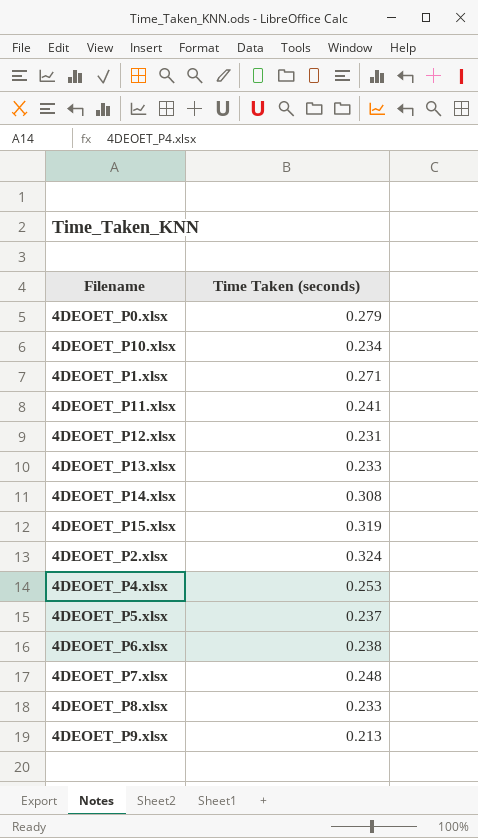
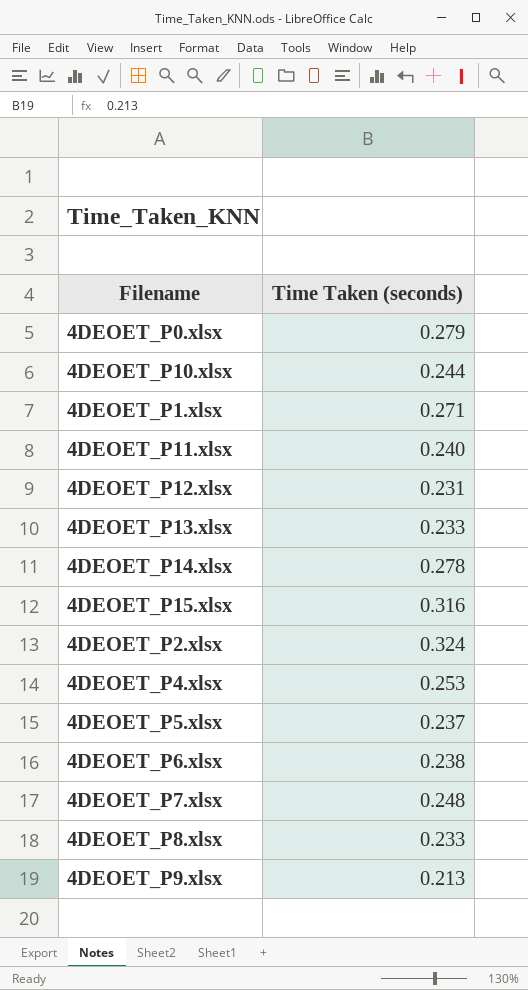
4DEOET_P10.xlsx | Time Taken (seconds): 0.234 -> 0.244
4DEOET_P11.xlsx | Time Taken (seconds): 0.241 -> 0.240
4DEOET_P14.xlsx | Time Taken (seconds): 0.308 -> 0.278
4DEOET_P15.xlsx | Time Taken (seconds): 0.319 -> 0.316

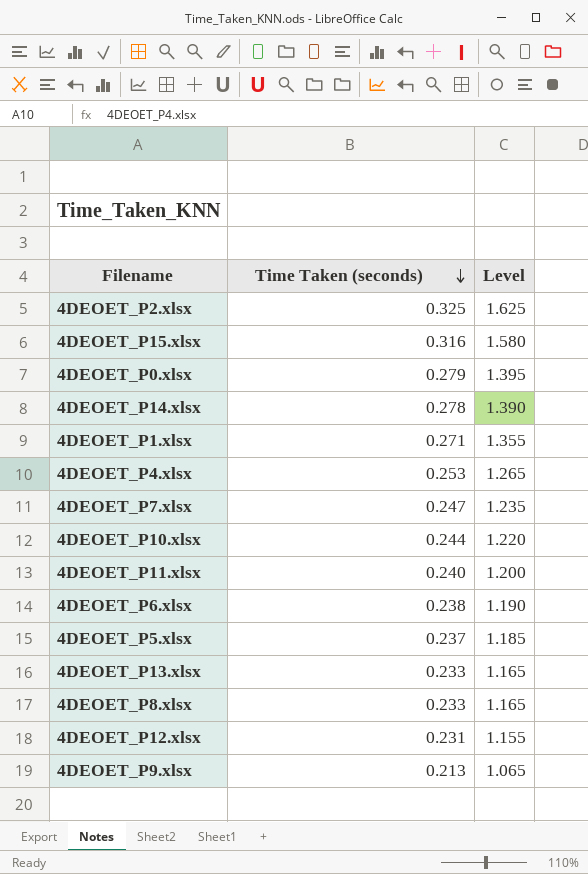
row order: none -> Time Taken (seconds) descending
column Level | formula: none -> [Time Taken (seconds)] * 5
4DEOET_P2.xlsx | Time Taken (seconds): 0.324 -> 0.325
4DEOET_P7.xlsx | Time Taken (seconds): 0.248 -> 0.247

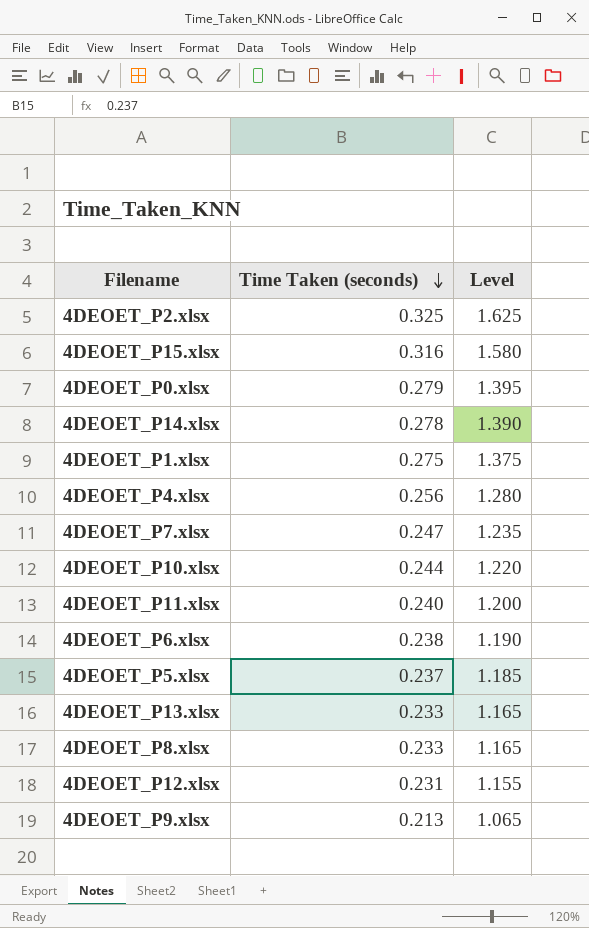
4DEOET_P1.xlsx | Time Taken (seconds): 0.271 -> 0.275
4DEOET_P1.xlsx | Level: 1.355 -> 1.375
4DEOET_P4.xlsx | Time Taken (seconds): 0.253 -> 0.256
4DEOET_P4.xlsx | Level: 1.265 -> 1.280

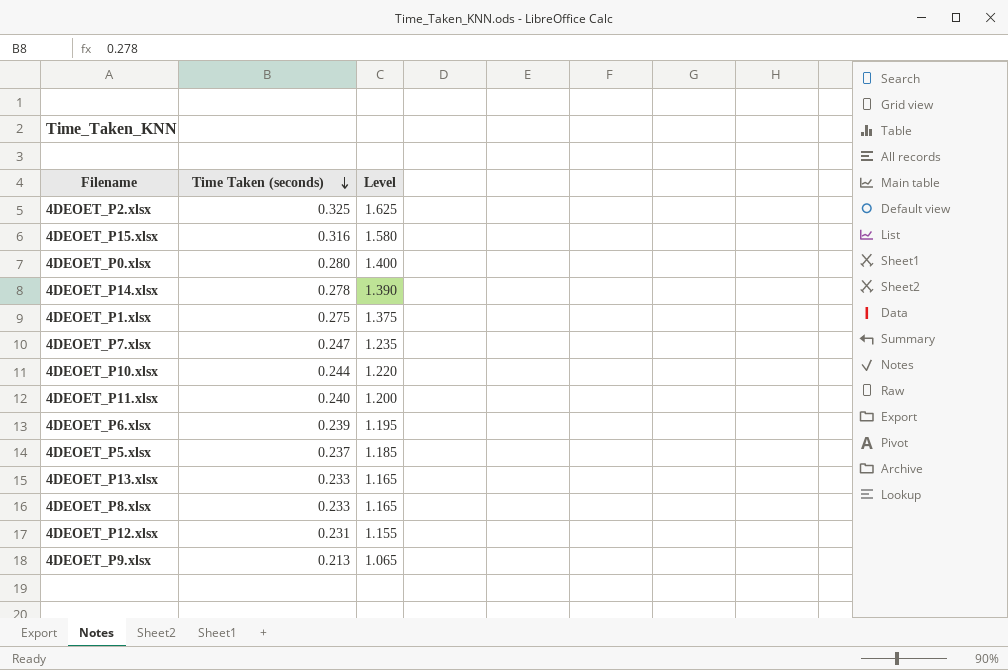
row 4DEOET_P4.xlsx: 0.256 | 1.280 -> none
4DEOET_P0.xlsx | Time Taken (seconds): 0.279 -> 0.280
4DEOET_P0.xlsx | Level: 1.395 -> 1.400
4DEOET_P6.xlsx | Time Taken (seconds): 0.238 -> 0.239
4DEOET_P6.xlsx | Level: 1.190 -> 1.195

